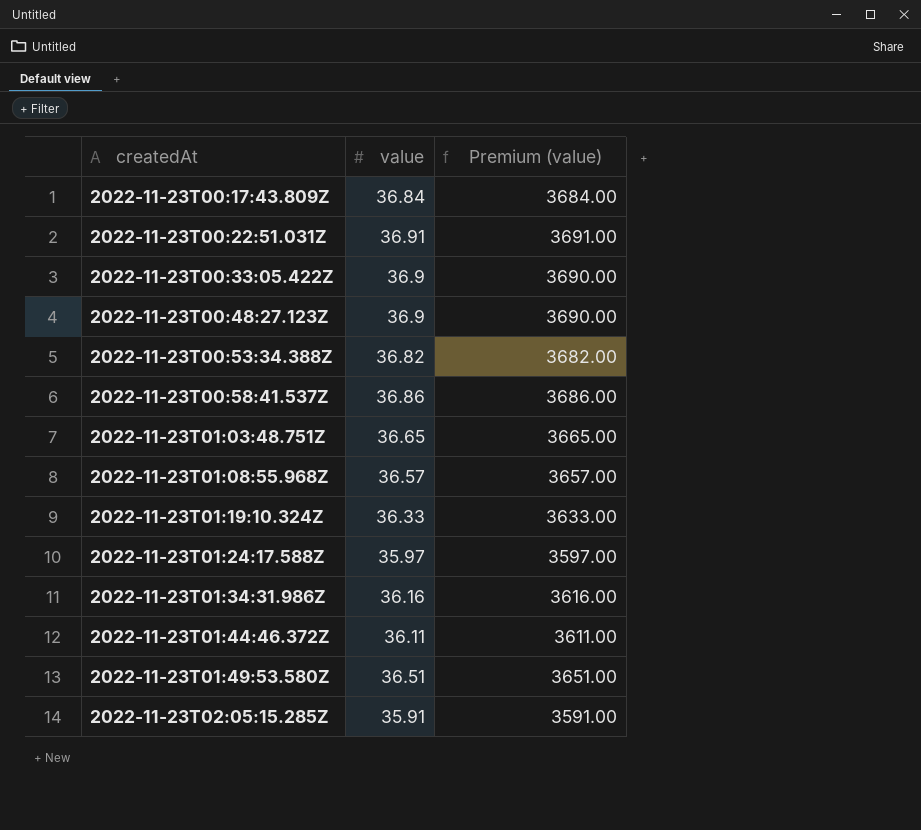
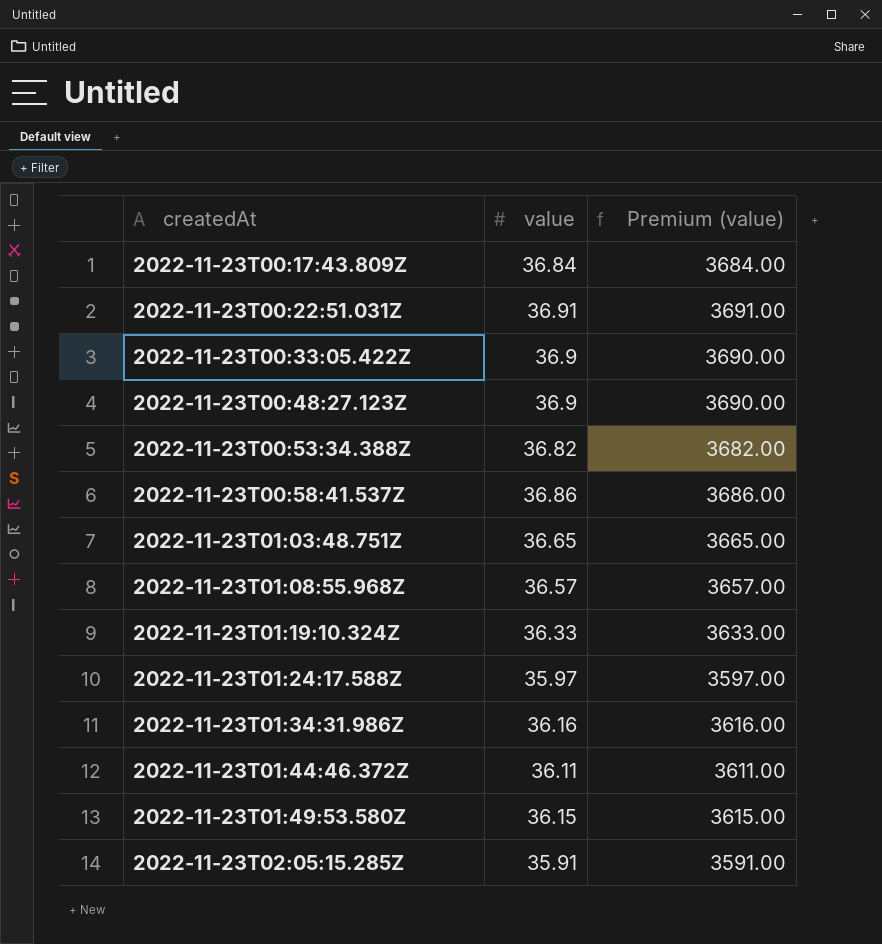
2022-11-23T01:49:53.580Z | value: 36.51 -> 36.15
2022-11-23T01:49:53.580Z | Premium (value): 3651.00 -> 3615.00

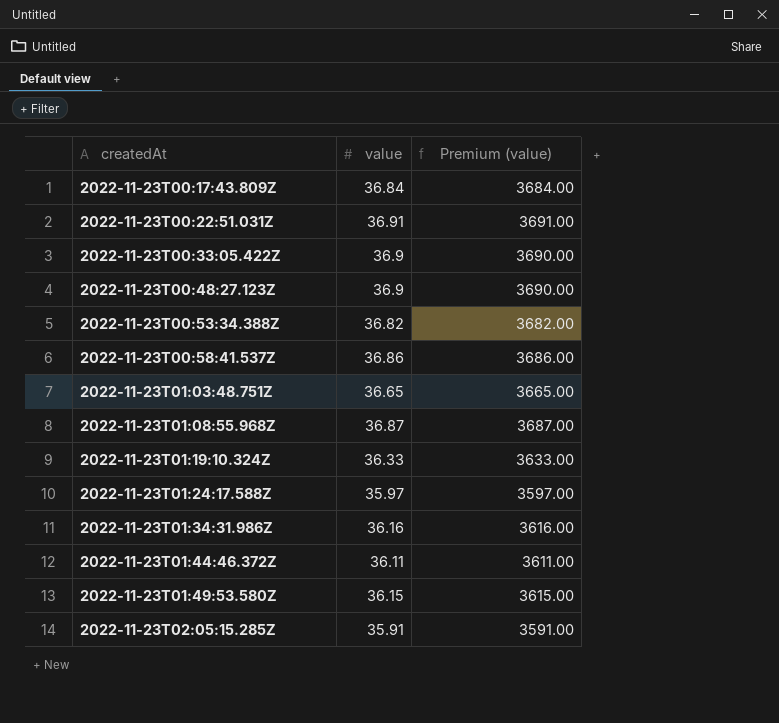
2022-11-23T01:08:55.968Z | value: 36.57 -> 36.87
2022-11-23T01:08:55.968Z | Premium (value): 3657.00 -> 3687.00

